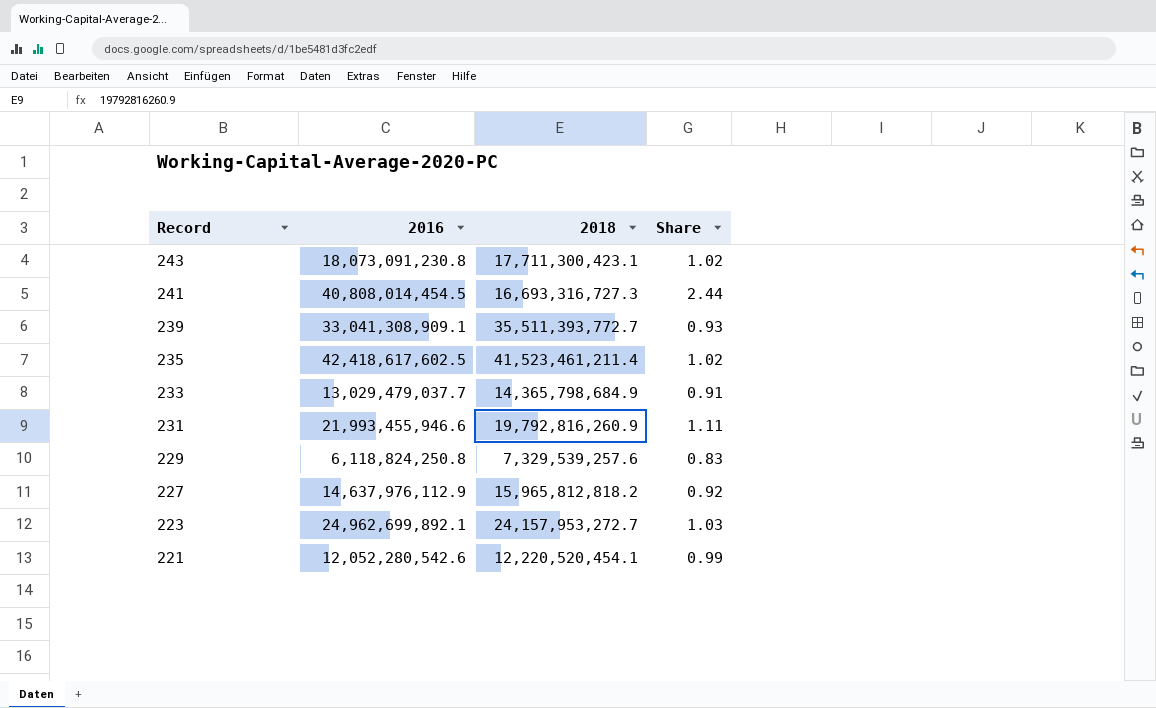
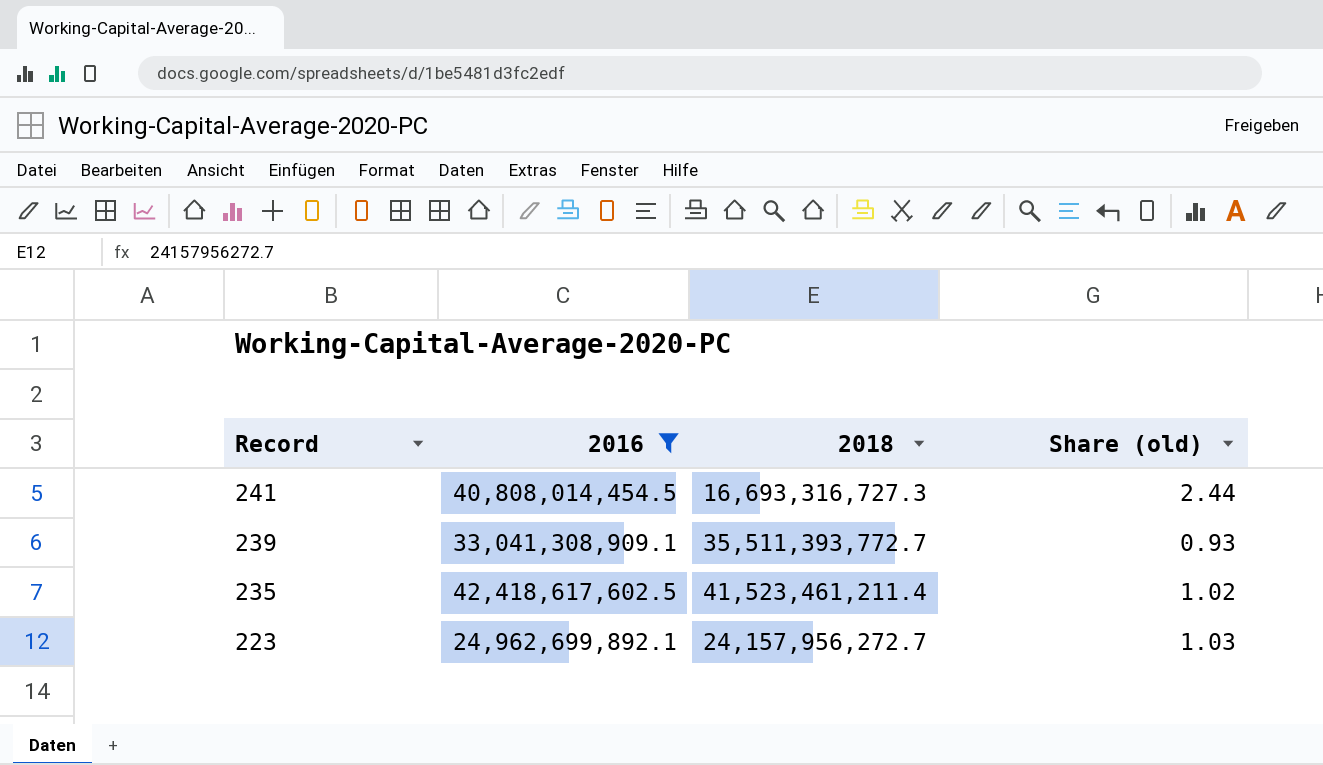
filter: none -> 2016 >= 24,962,699,892.1
column name: Share -> Share (old)
223 | 2018: 24,157,953,272.7 -> 24,157,956,272.7

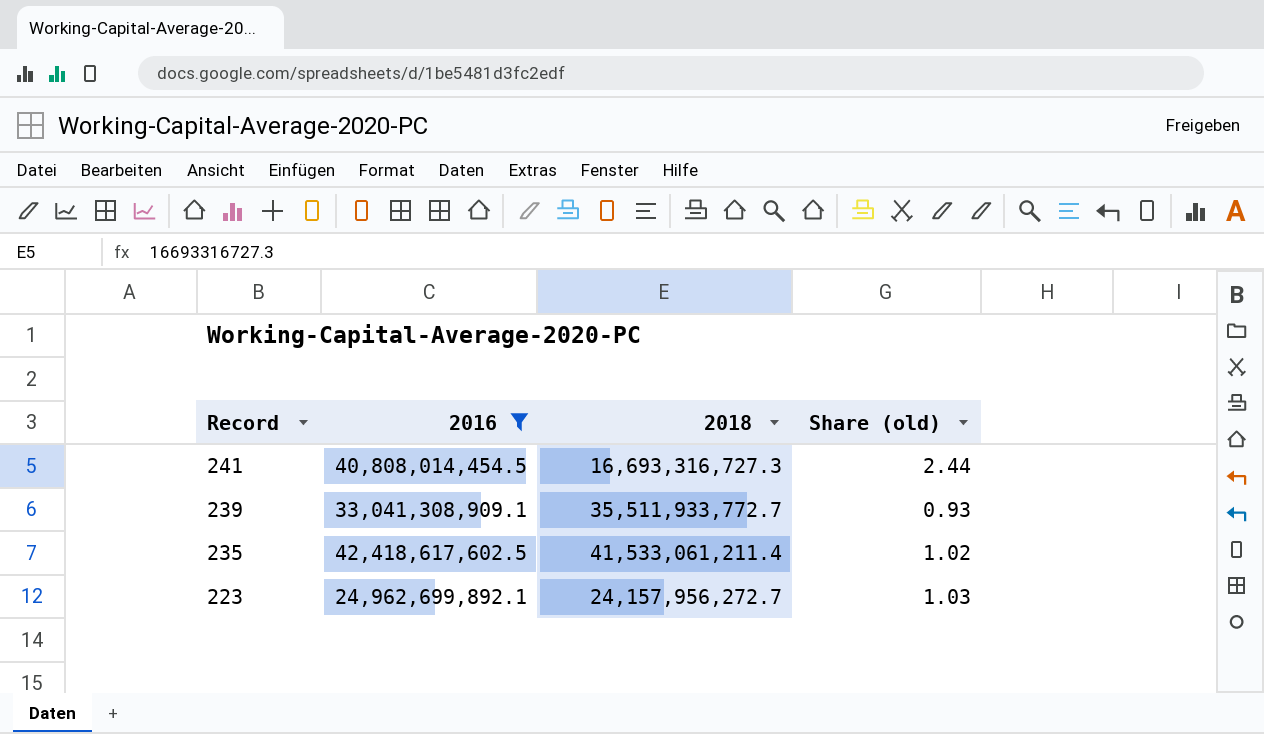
239 | 2018: 35,511,393,772.7 -> 35,511,933,772.7
235 | 2018: 41,523,461,211.4 -> 41,533,061,211.4

